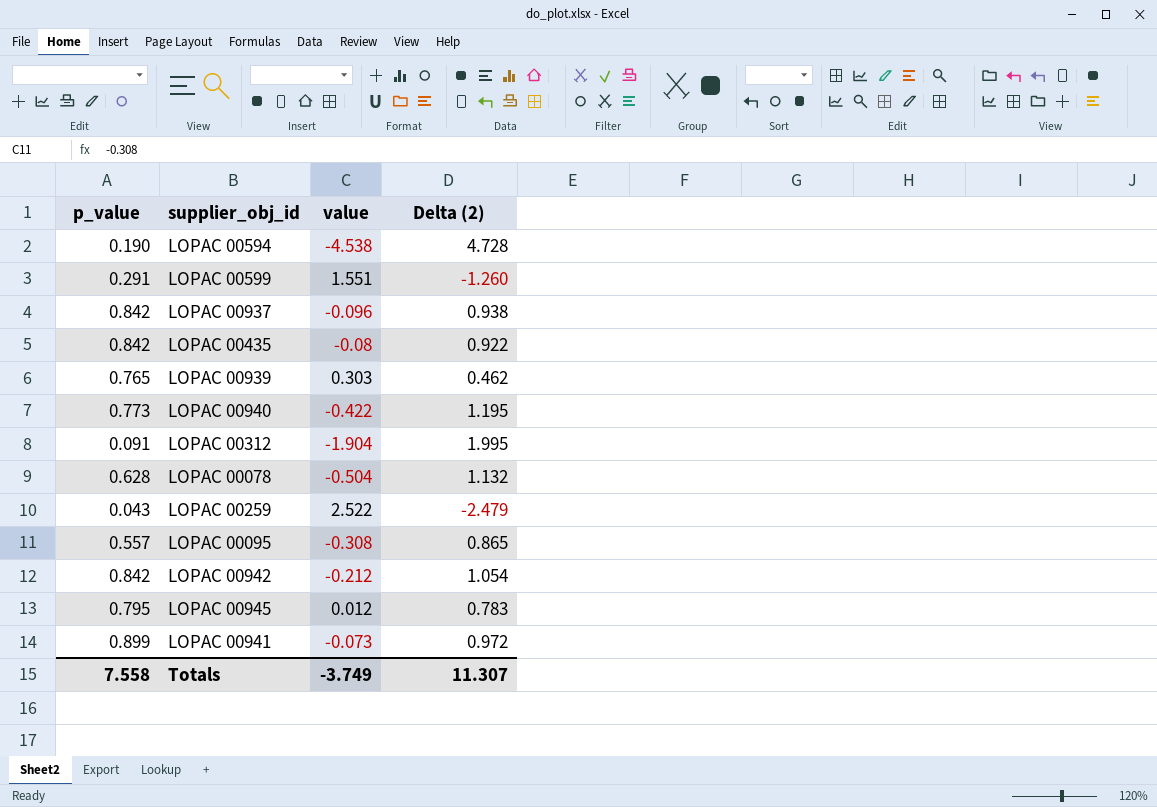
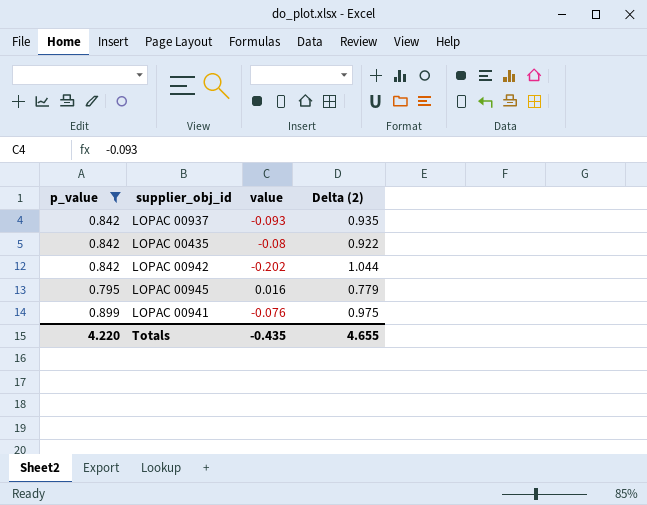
filter: none -> p_value >= 0.795
LOPAC 00937 | value: -0.096 -> -0.093
LOPAC 00937 | Delta (2): 0.938 -> 0.935
LOPAC 00942 | value: -0.212 -> -0.202
LOPAC 00942 | Delta (2): 1.054 -> 1.044
LOPAC 00945 | value: 0.012 -> 0.016
LOPAC 00945 | Delta (2): 0.783 -> 0.779
LOPAC 00941 | value: -0.073 -> -0.076
LOPAC 00941 | Delta (2): 0.972 -> 0.975
Totals | p_value: 7.558 -> 4.220
Totals | value: -3.749 -> -0.435
Totals | Delta (2): 11.307 -> 4.655

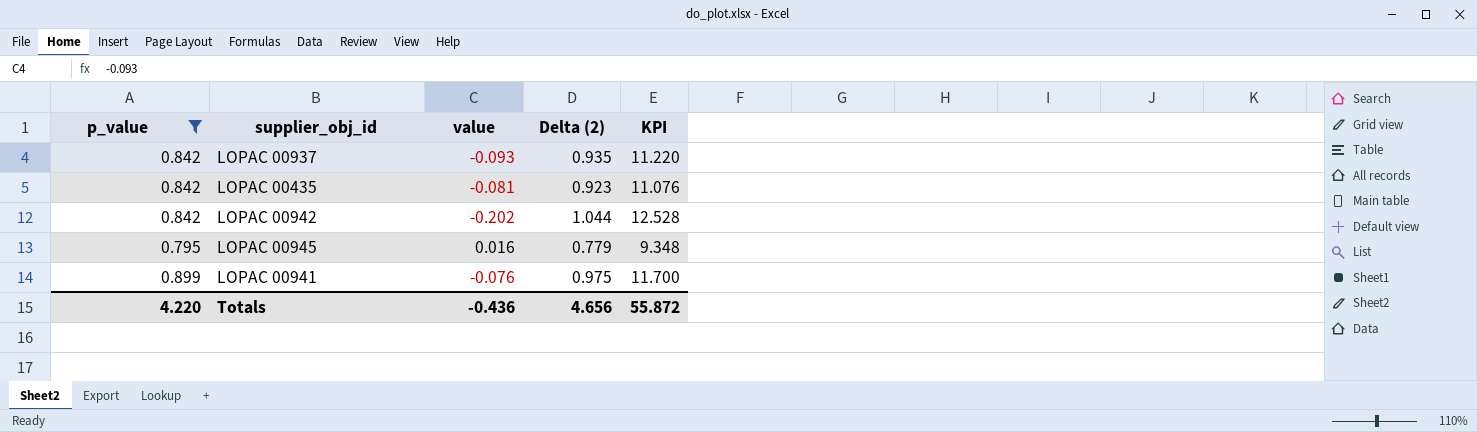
column KPI | formula: none -> [Delta (2)] * 12
LOPAC 00435 | value: -0.08 -> -0.081
LOPAC 00435 | Delta (2): 0.922 -> 0.923
Totals | value: -0.435 -> -0.436
Totals | Delta (2): 4.655 -> 4.656

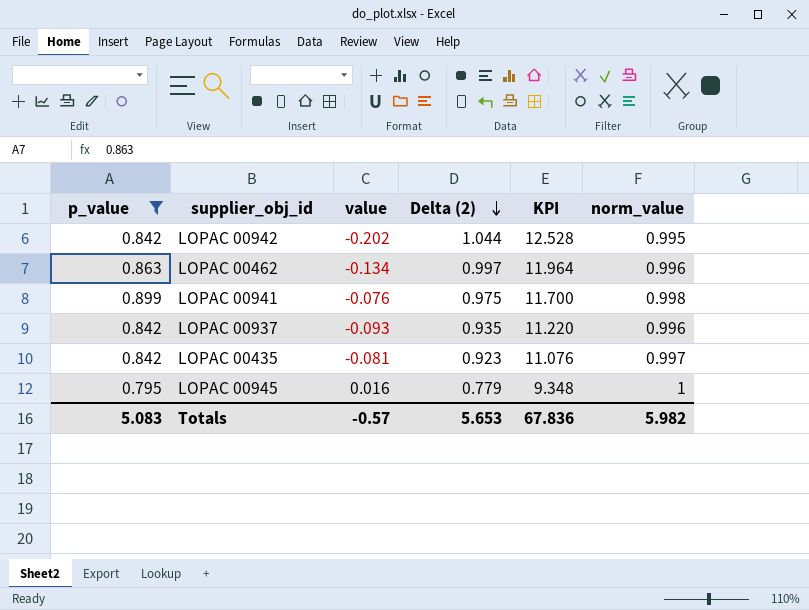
row order: none -> Delta (2) descending
column norm_value | position: none -> 6
row LOPAC 00462: none -> 0.863 | -0.134 | 0.997 | 11.964 | 0.996
Totals | p_value: 4.220 -> 5.083
Totals | value: -0.436 -> -0.57
Totals | Delta (2): 4.656 -> 5.653
Totals | KPI: 55.872 -> 67.836

